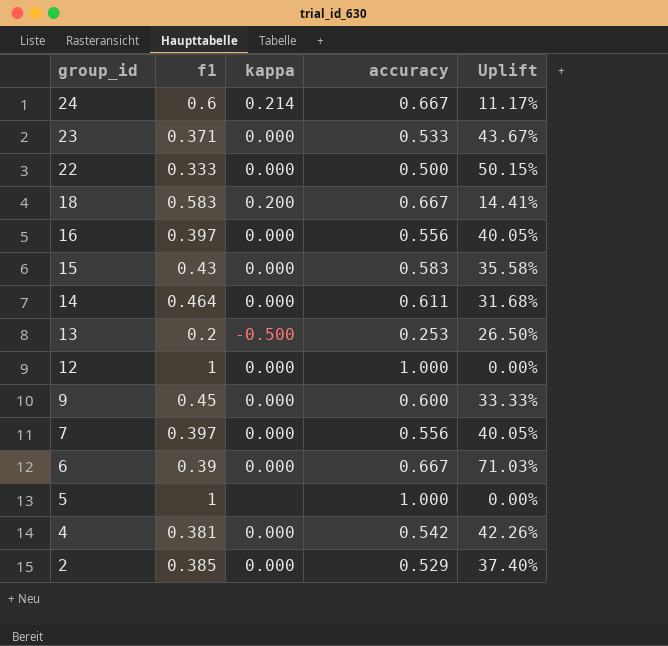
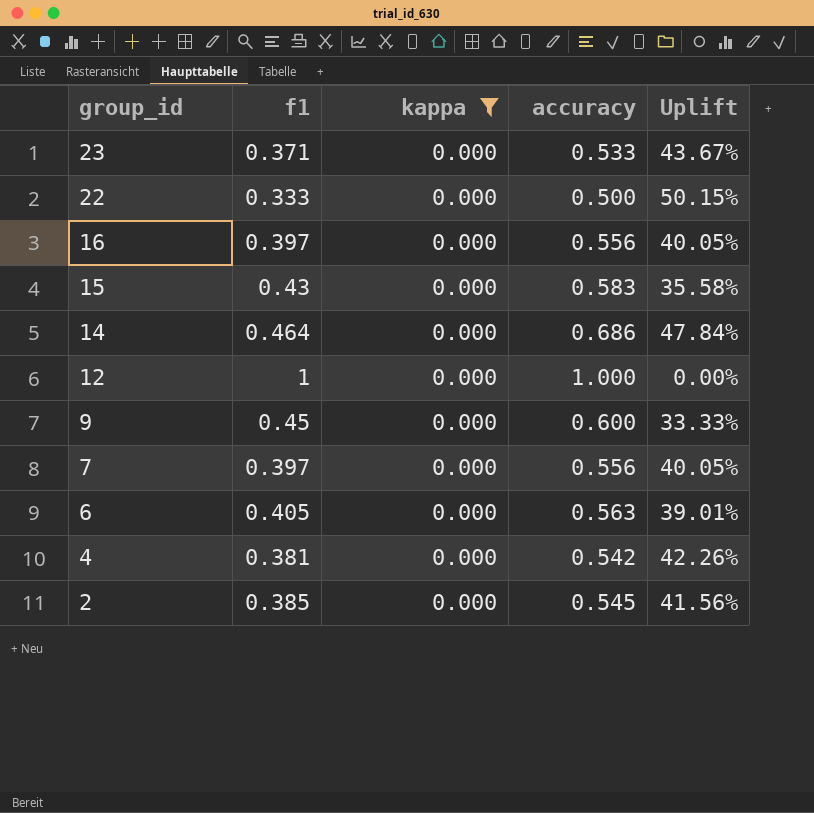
filter: none -> kappa = 0.000
14 | accuracy: 0.611 -> 0.686
14 | Uplift: 31.68% -> 47.84%
6 | f1: 0.39 -> 0.405
6 | accuracy: 0.667 -> 0.563
6 | Uplift: 71.03% -> 39.01%
2 | accuracy: 0.529 -> 0.545
2 | Uplift: 37.40% -> 41.56%

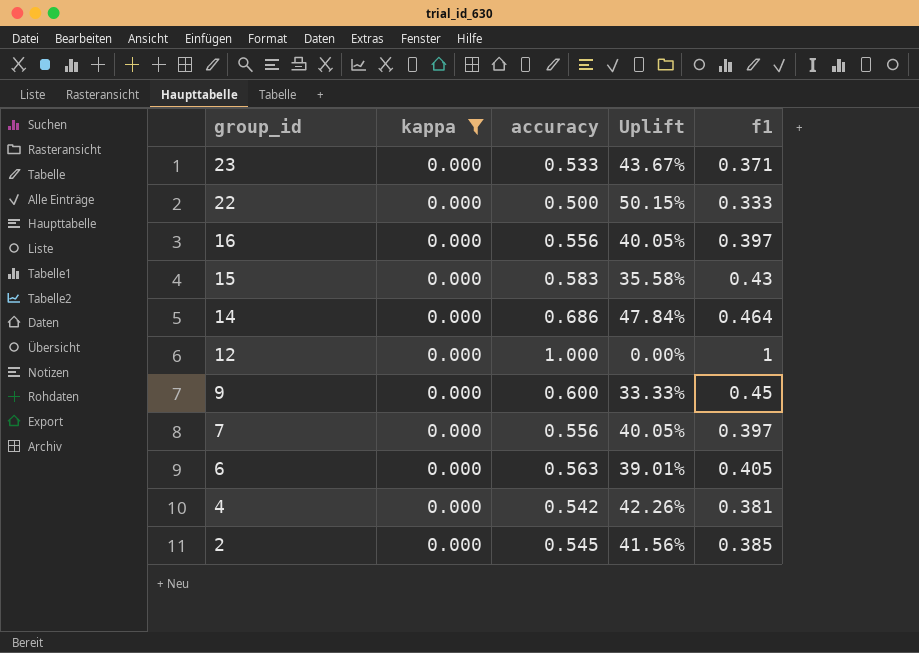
column f1 | position: 2 -> 5

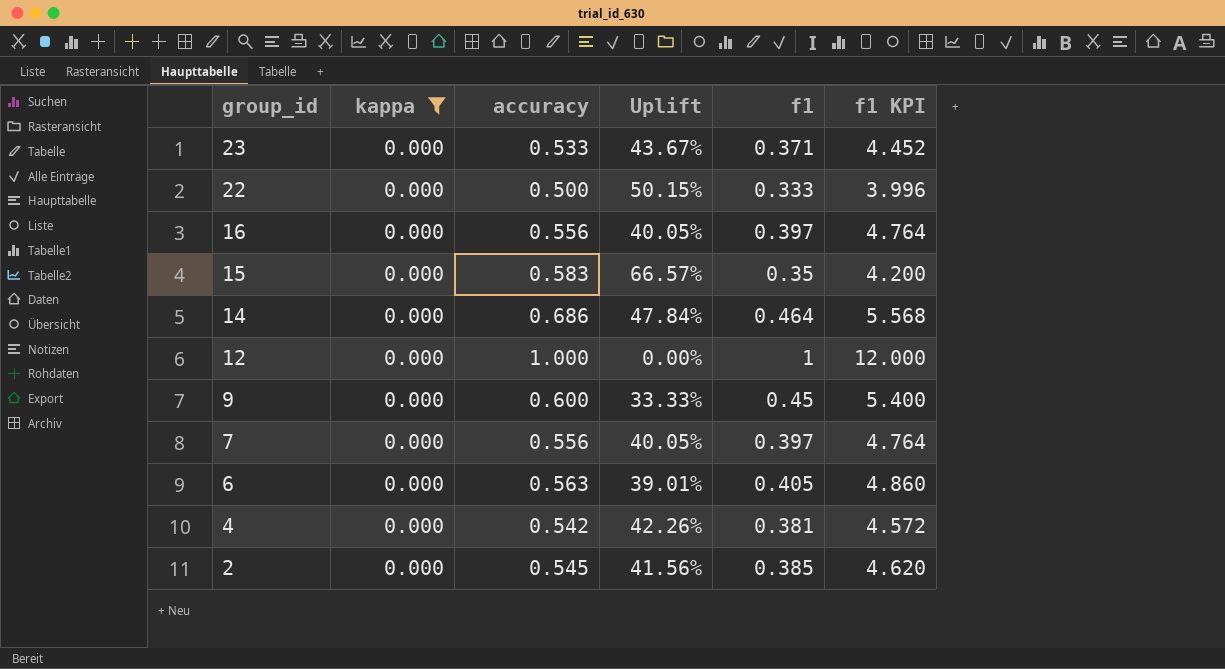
column f1 KPI | formula: none -> [f1] * 12
15 | Uplift: 35.58% -> 66.57%
15 | f1: 0.43 -> 0.35

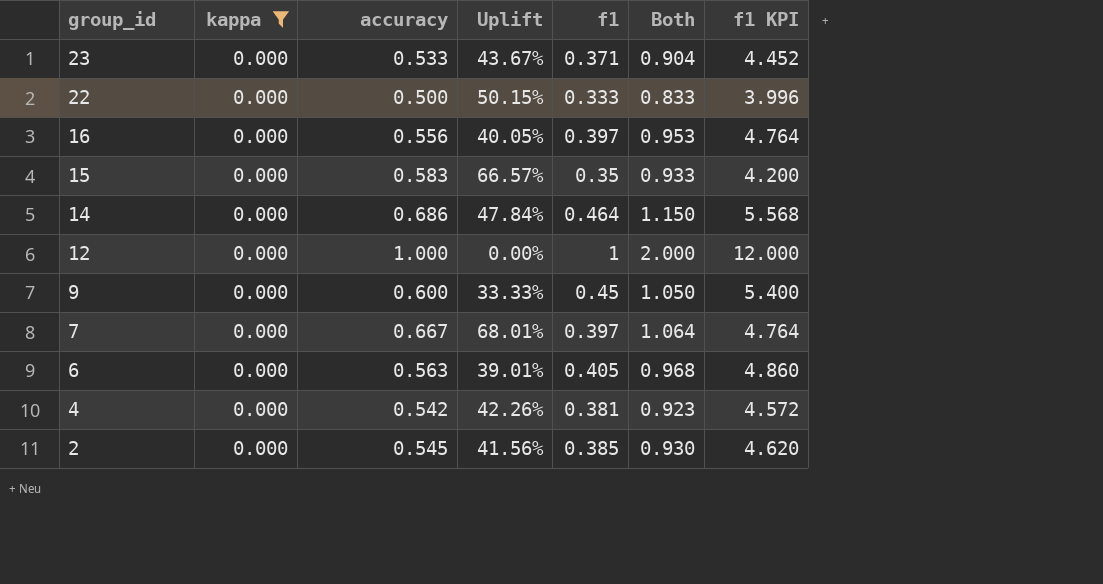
column Both | formula: none -> [accuracy] + [f1]
7 | accuracy: 0.556 -> 0.667
7 | Uplift: 40.05% -> 68.01%

